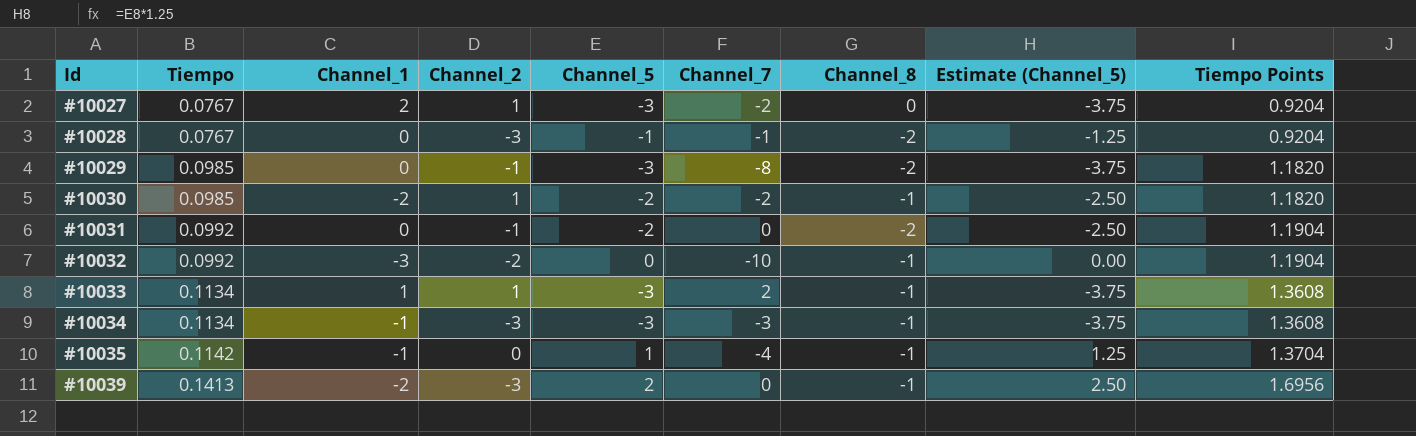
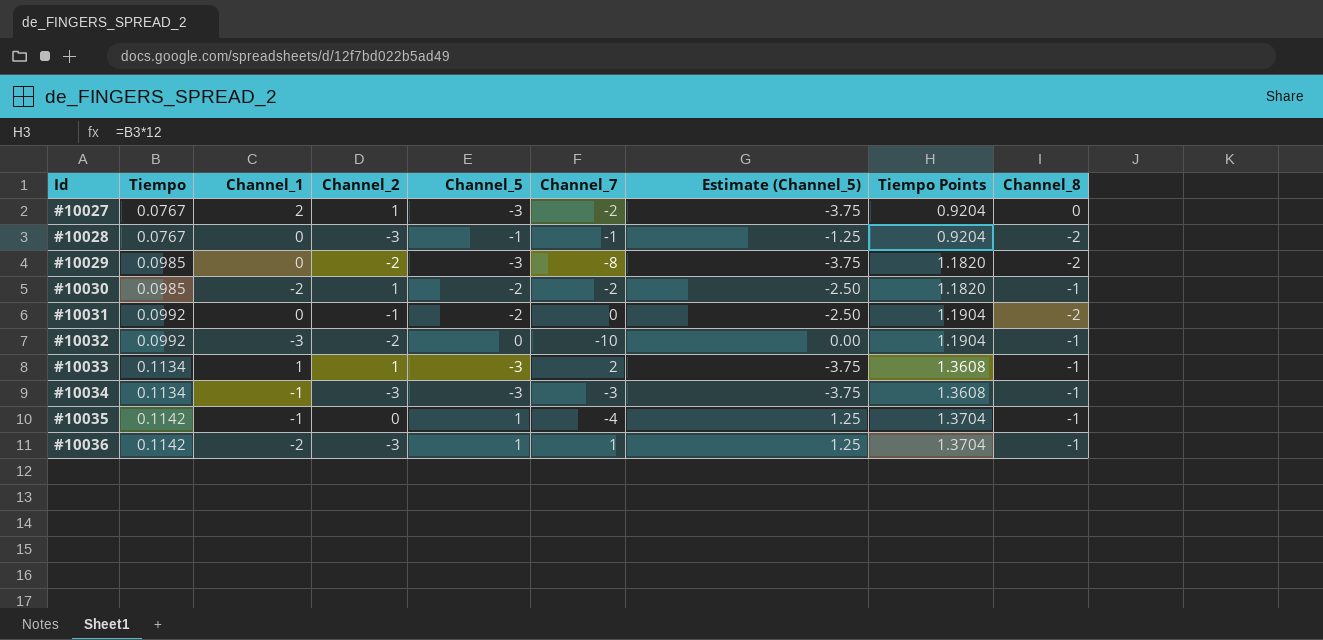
column Channel_8 | position: 7 -> 9
row #10039: 0.1413 | -2 | -3 | 2 | 0 | -1 | 2.50 | 1.6956 -> none
#10029 | Channel_2: -1 -> -2
row #10036: none -> 0.1142 | -2 | -3 | 1 | 1 | 1.25 | 1.3704 | -1

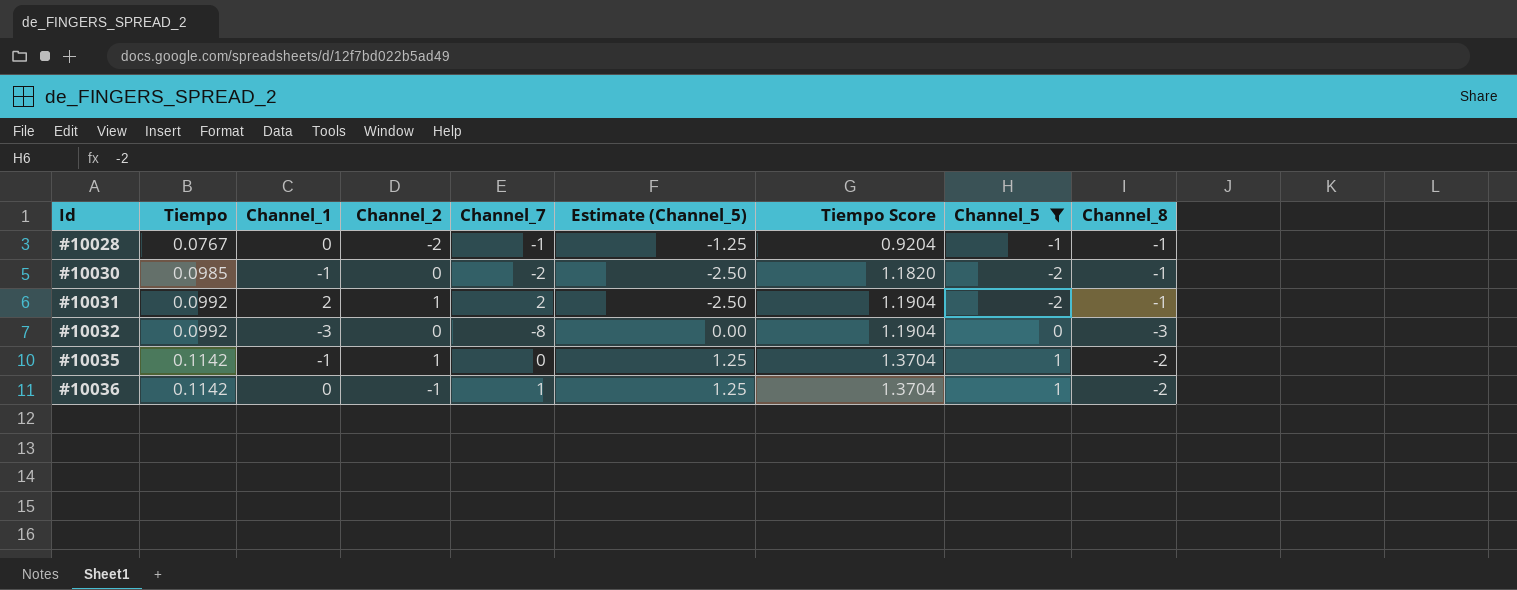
filter: none -> Channel_5 != -3
column name: Tiempo Points -> Tiempo Score
column Channel_5 | position: 5 -> 8
#10028 | Channel_2: -3 -> -2
#10028 | Channel_8: -2 -> -1
#10030 | Channel_1: -2 -> -1
#10030 | Channel_2: 1 -> 0
#10031 | Channel_1: 0 -> 2
#10031 | Channel_2: -1 -> 1
#10031 | Channel_7: 0 -> 2
#10031 | Channel_8: -2 -> -1
#10032 | Channel_2: -2 -> 0
#10032 | Channel_7: -10 -> -8
#10032 | Channel_8: -1 -> -3
#10035 | Channel_2: 0 -> 1
#10035 | Channel_7: -4 -> 0
#10035 | Channel_8: -1 -> -2
#10036 | Channel_1: -2 -> 0
#10036 | Channel_2: -3 -> -1
#10036 | Channel_8: -1 -> -2

